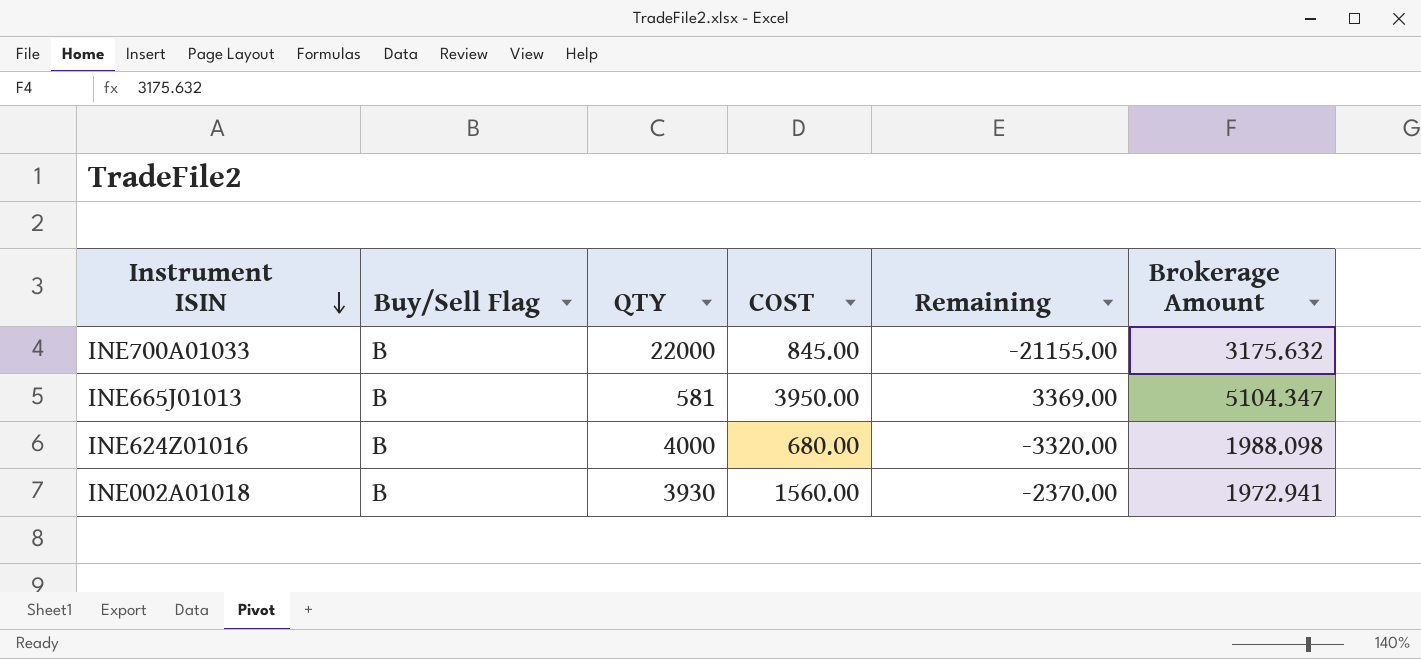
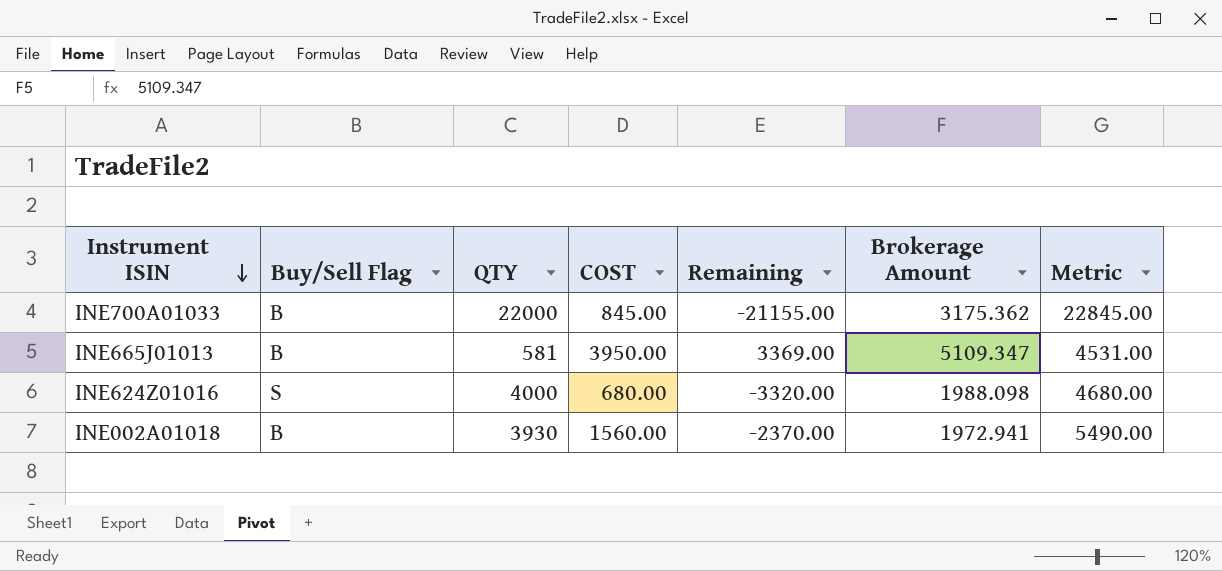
column Metric | formula: none -> [QTY] + [COST]
INE700A01033 | Brokerage Amount: 3175.632 -> 3175.362
INE665J01013 | Brokerage Amount: 5104.347 -> 5109.347
INE624Z01016 | Buy/Sell Flag: B -> S

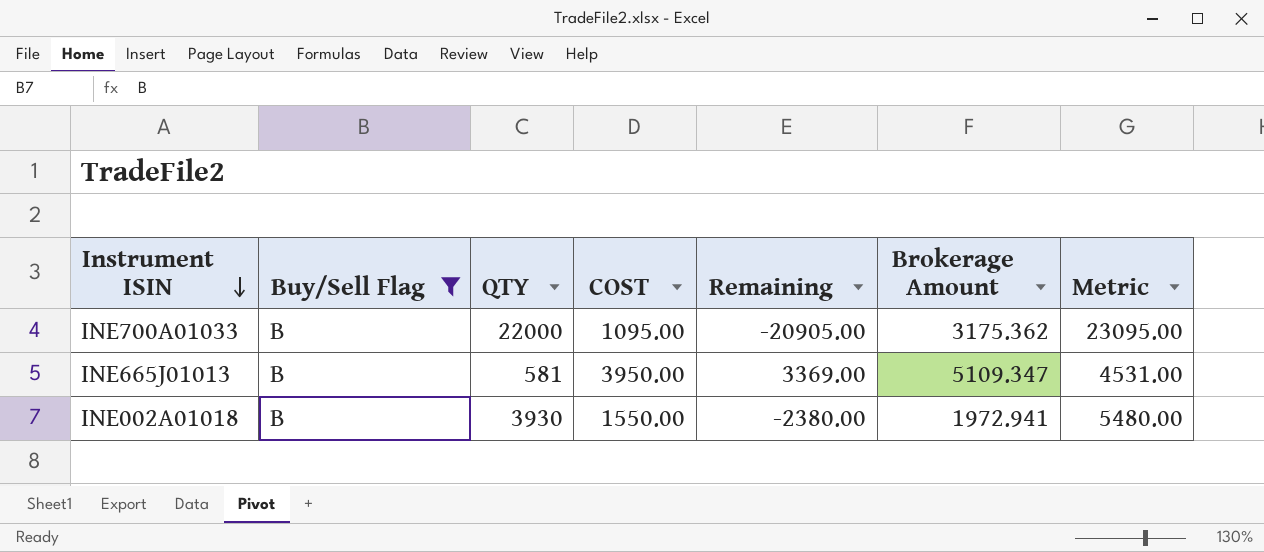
filter: none -> Buy/Sell Flag = B
INE700A01033 | COST: 845.00 -> 1095.00
INE700A01033 | Remaining: -21155.00 -> -20905.00
INE700A01033 | Metric: 22845.00 -> 23095.00
INE002A01018 | COST: 1560.00 -> 1550.00
INE002A01018 | Remaining: -2370.00 -> -2380.00
INE002A01018 | Metric: 5490.00 -> 5480.00

